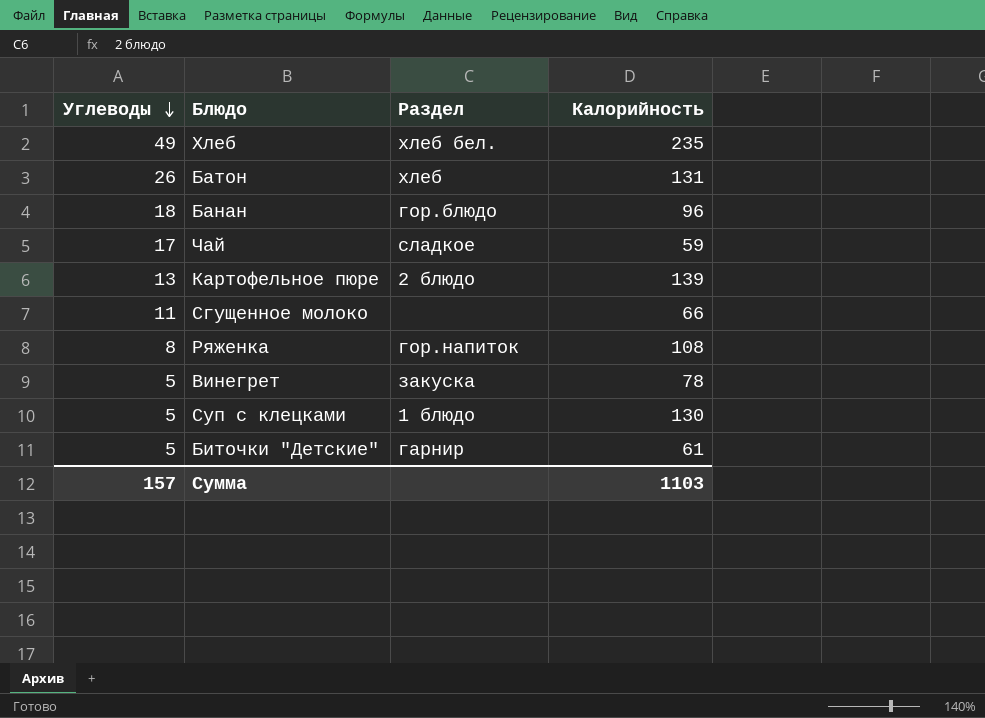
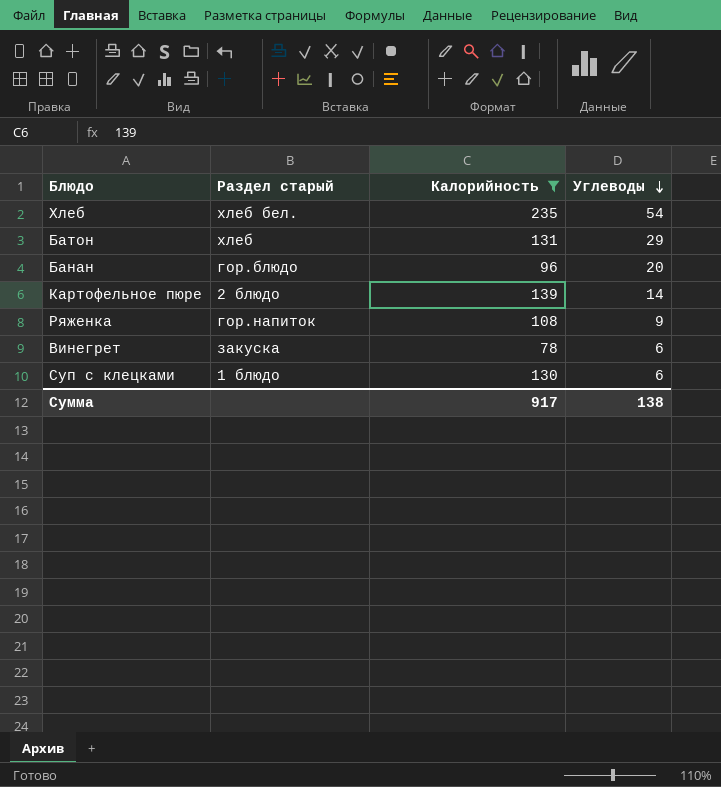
filter: none -> Калорийность >= 78
column name: Раздел -> Раздел старый
column Углеводы | position: 1 -> 4
Хлеб | Углеводы: 49 -> 54
Батон | Углеводы: 26 -> 29
Банан | Углеводы: 18 -> 20
Картофельное пюре | Углеводы: 13 -> 14
Ряженка | Углеводы: 8 -> 9
Винегрет | Углеводы: 5 -> 6
Суп с клецками | Углеводы: 5 -> 6
Сумма | Калорийность: 1103 -> 917
Сумма | Углеводы: 157 -> 138

